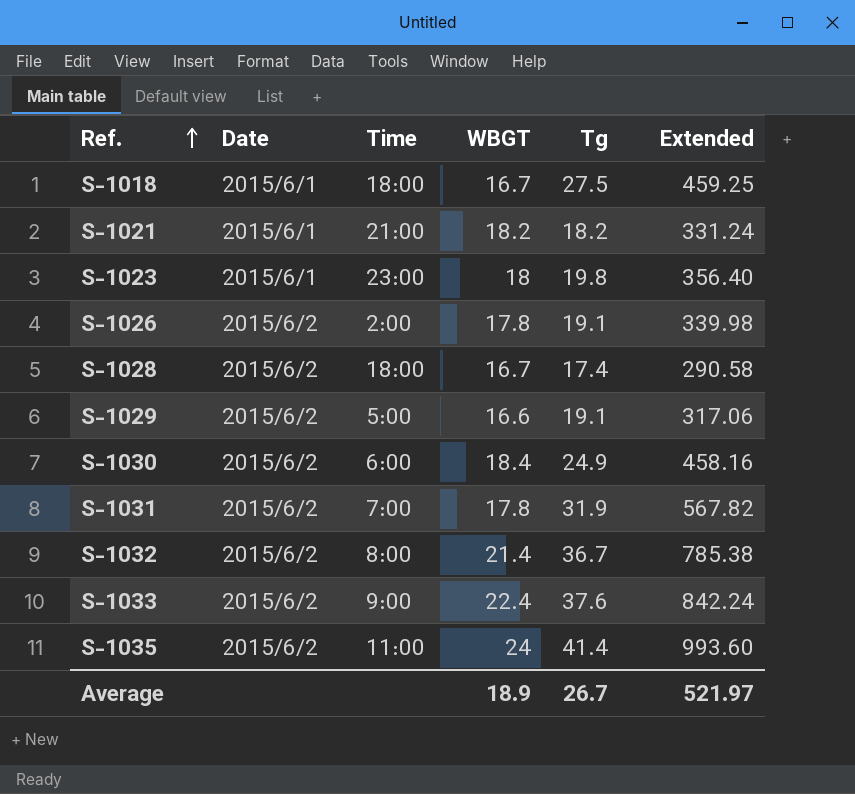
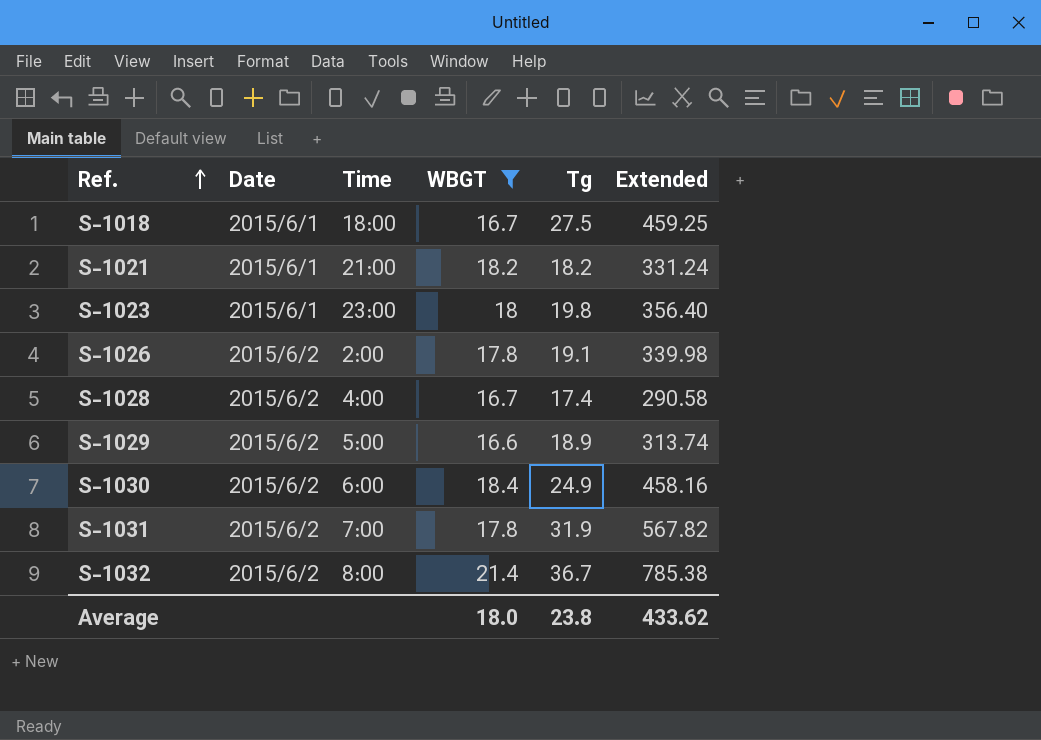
filter: none -> WBGT <= 21.4
S-1028 | Time: 18:00 -> 4:00
S-1029 | Tg: 19.1 -> 18.9
S-1029 | Extended: 317.06 -> 313.74
Average | WBGT: 18.9 -> 18.0
Average | Tg: 26.7 -> 23.8
Average | Extended: 521.97 -> 433.62

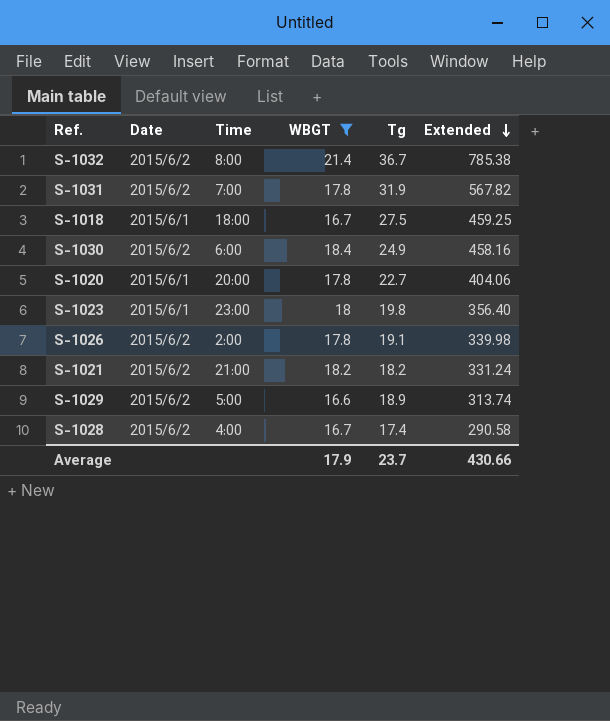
row order: Ref. ascending -> Extended descending
row S-1020: none -> 2015/6/1 | 20:00 | 17.8 | 22.7 | 404.06
S-1021 | Date: 2015/6/1 -> 2015/6/2
Average | WBGT: 18.0 -> 17.9
Average | Tg: 23.8 -> 23.7
Average | Extended: 433.62 -> 430.66

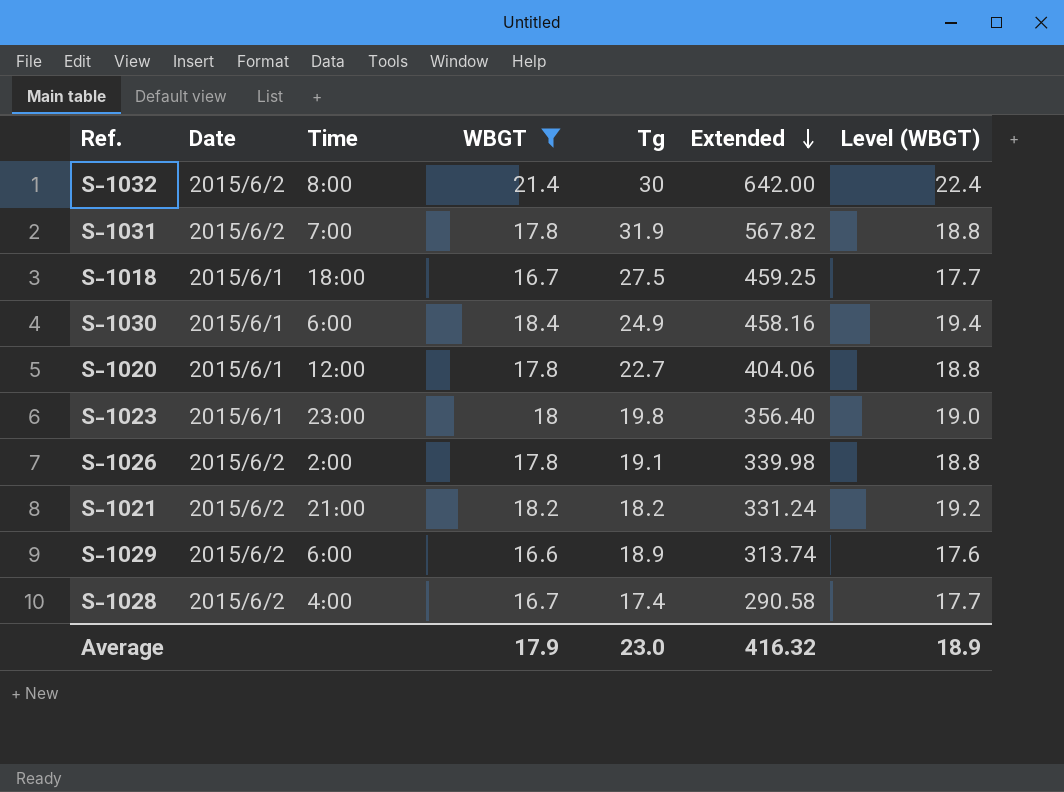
column Level (WBGT) | formula: none -> [WBGT] + 1
S-1032 | Tg: 36.7 -> 30
S-1032 | Extended: 785.38 -> 642.00
S-1030 | Date: 2015/6/2 -> 2015/6/1
S-1020 | Time: 20:00 -> 12:00
S-1029 | Time: 5:00 -> 6:00
Average | Tg: 23.7 -> 23.0
Average | Extended: 430.66 -> 416.32

